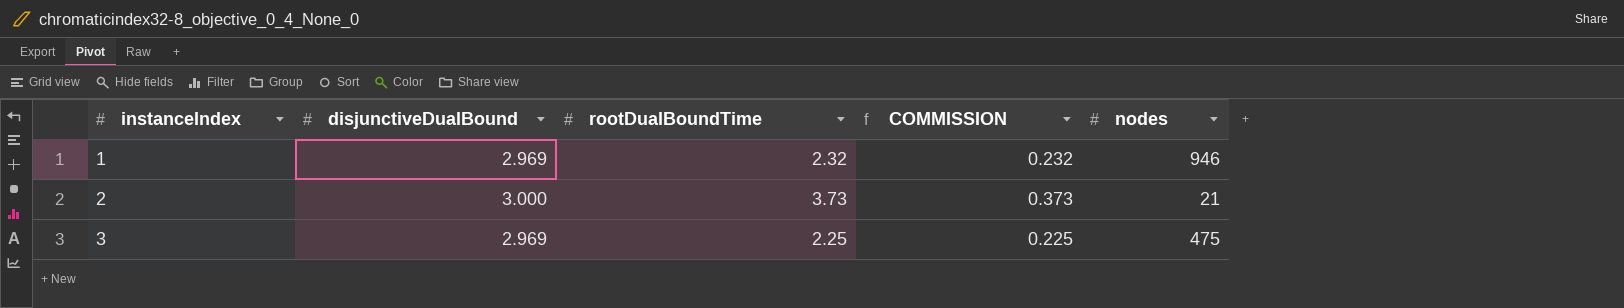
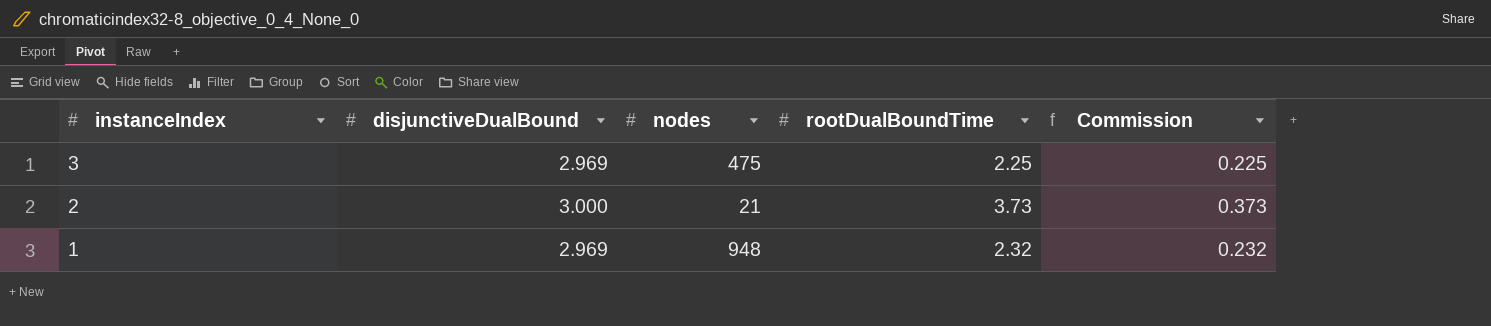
row order: instanceIndex ascending -> instanceIndex descending
column nodes | position: 5 -> 3
column name: COMMISSION -> Commission
1 | nodes: 946 -> 948

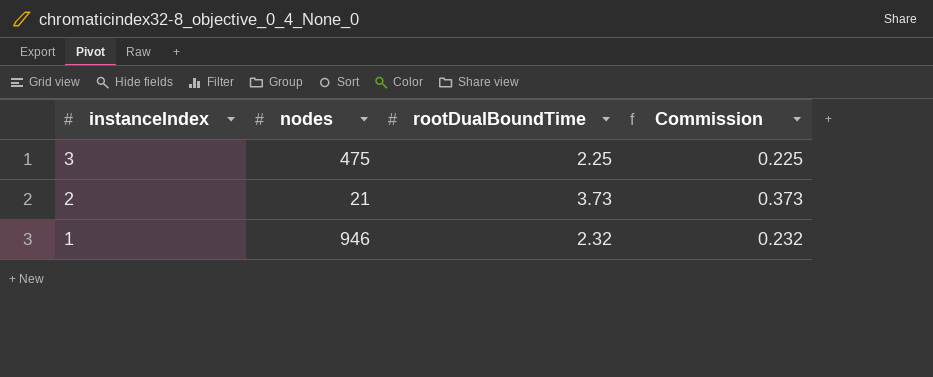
column disjunctiveDualBound | position: 2 -> none
1 | nodes: 948 -> 946

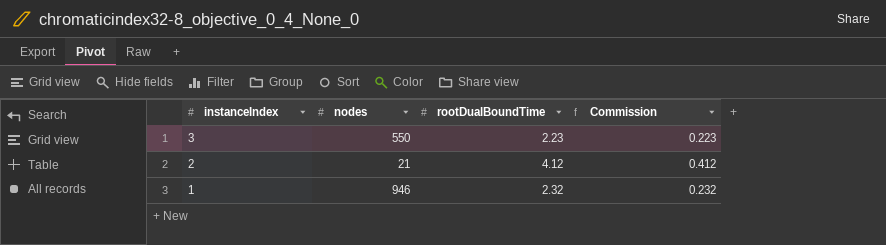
3 | nodes: 475 -> 550
3 | rootDualBoundTime: 2.25 -> 2.23
3 | Commission: 0.225 -> 0.223
2 | rootDualBoundTime: 3.73 -> 4.12
2 | Commission: 0.373 -> 0.412

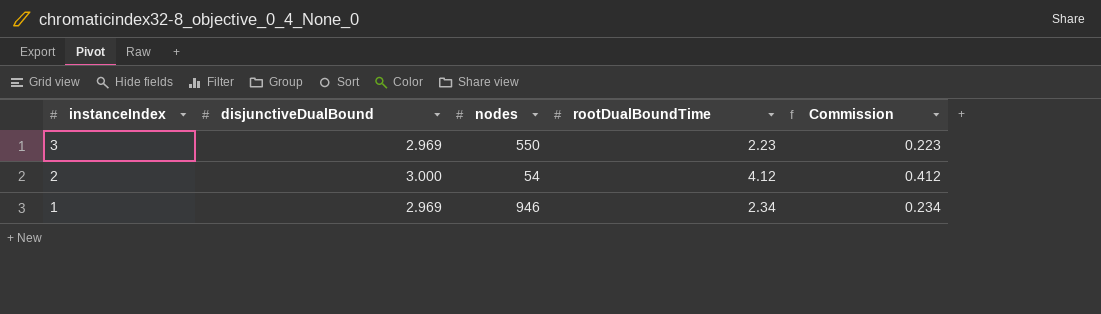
column disjunctiveDualBound | position: none -> 2
2 | nodes: 21 -> 54
1 | rootDualBoundTime: 2.32 -> 2.34
1 | Commission: 0.232 -> 0.234

